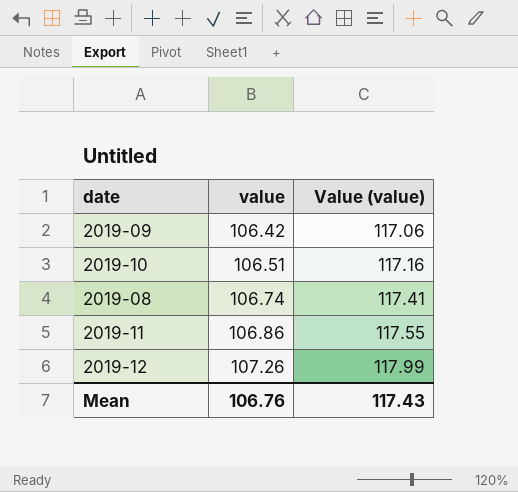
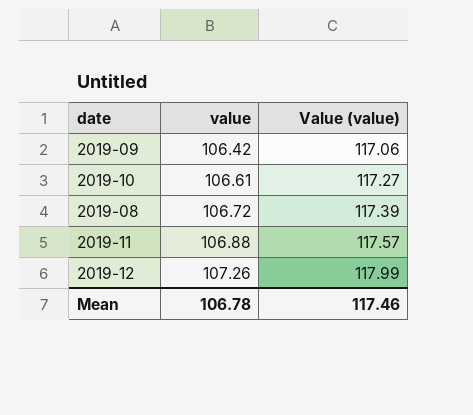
2019-10 | value: 106.51 -> 106.61
2019-10 | Value (value): 117.16 -> 117.27
2019-08 | value: 106.74 -> 106.72
2019-08 | Value (value): 117.41 -> 117.39
2019-11 | value: 106.86 -> 106.88
2019-11 | Value (value): 117.55 -> 117.57
Mean | value: 106.76 -> 106.78
Mean | Value (value): 117.43 -> 117.46

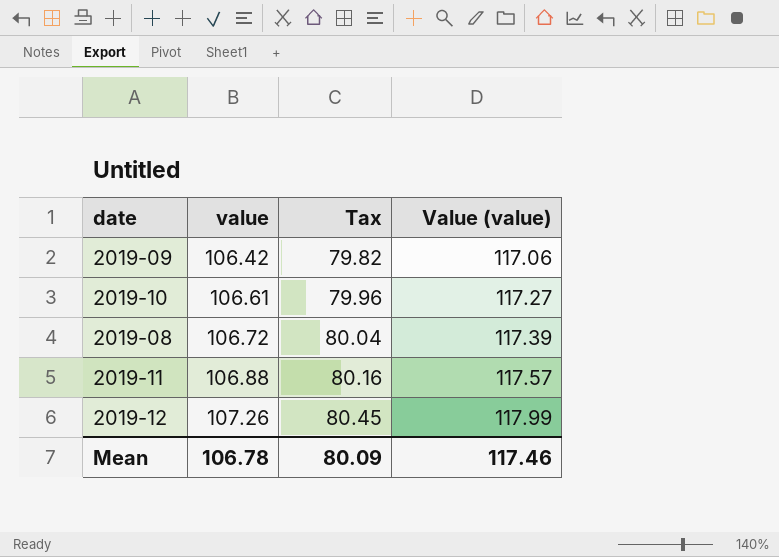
column Tax | formula: none -> [value] * 0.75

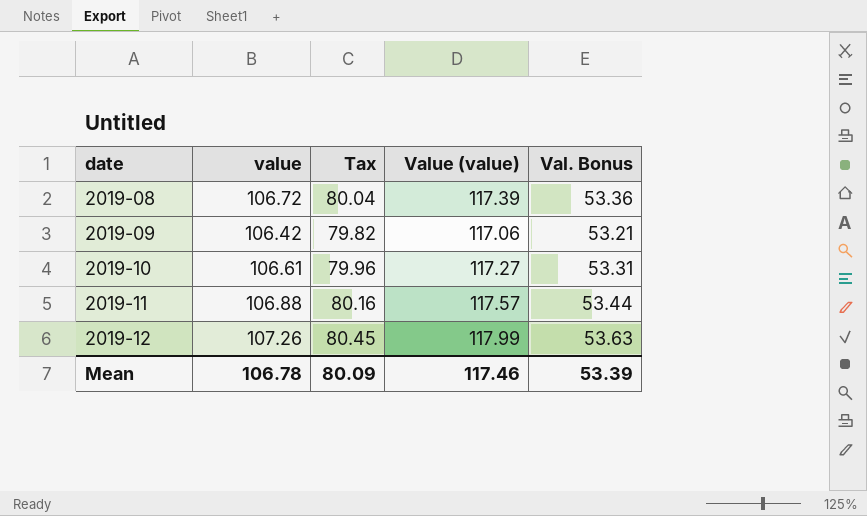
row order: value ascending -> date ascending
column Val. Bonus | formula: none -> [value] * 0.5

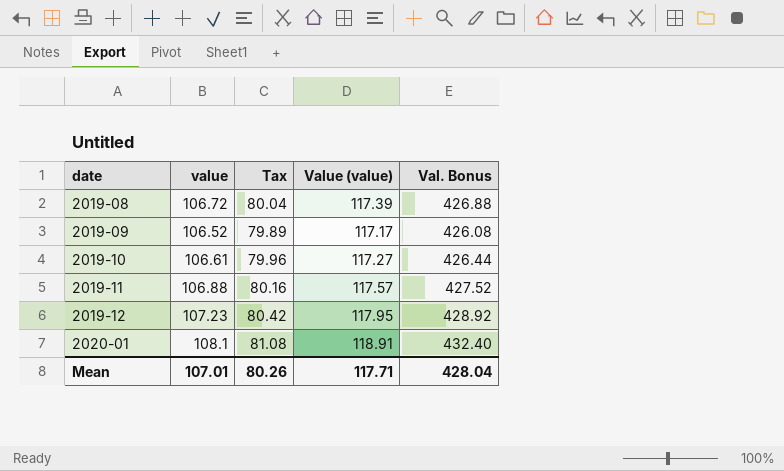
column Val. Bonus | formula: [value] * 0.5 -> [value] * 4
2019-09 | value: 106.42 -> 106.52
2019-09 | Tax: 79.82 -> 79.89
2019-09 | Value (value): 117.06 -> 117.17
2019-12 | value: 107.26 -> 107.23
2019-12 | Tax: 80.45 -> 80.42
2019-12 | Value (value): 117.99 -> 117.95
row 2020-01: none -> 108.1 | 81.08 | 118.91 | 432.40
Mean | value: 106.78 -> 107.01
Mean | Tax: 80.09 -> 80.26
Mean | Value (value): 117.46 -> 117.71
Mean | Val. Bonus: 53.39 -> 428.04

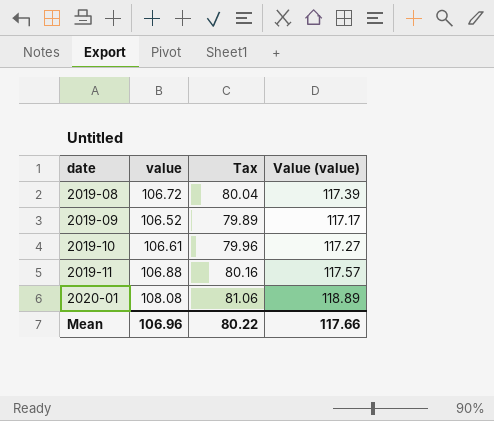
column Val. Bonus | formula: [value] * 4 -> none
row 2019-12: 107.23 | 80.42 | 117.95 | 428.92 -> none
2020-01 | value: 108.1 -> 108.08
2020-01 | Tax: 81.08 -> 81.06
2020-01 | Value (value): 118.91 -> 118.89
Mean | value: 107.01 -> 106.96
Mean | Tax: 80.26 -> 80.22
Mean | Value (value): 117.71 -> 117.66

